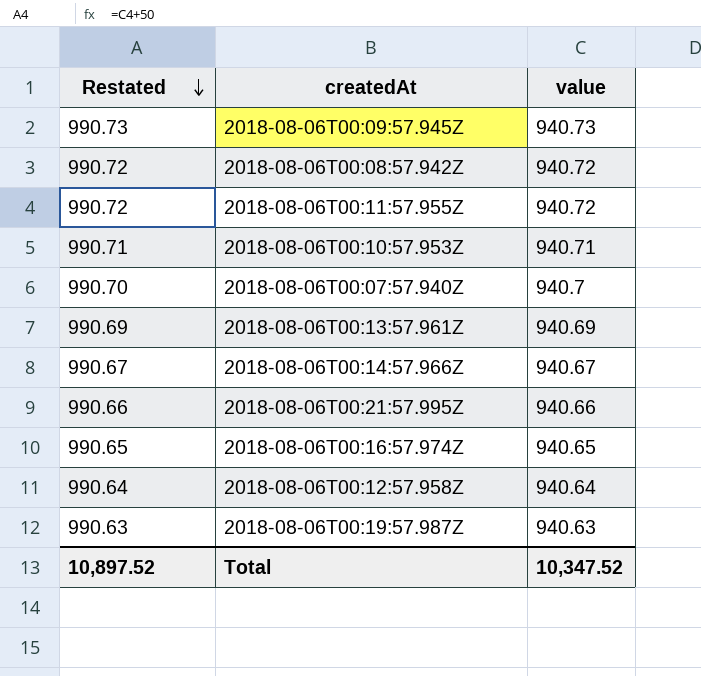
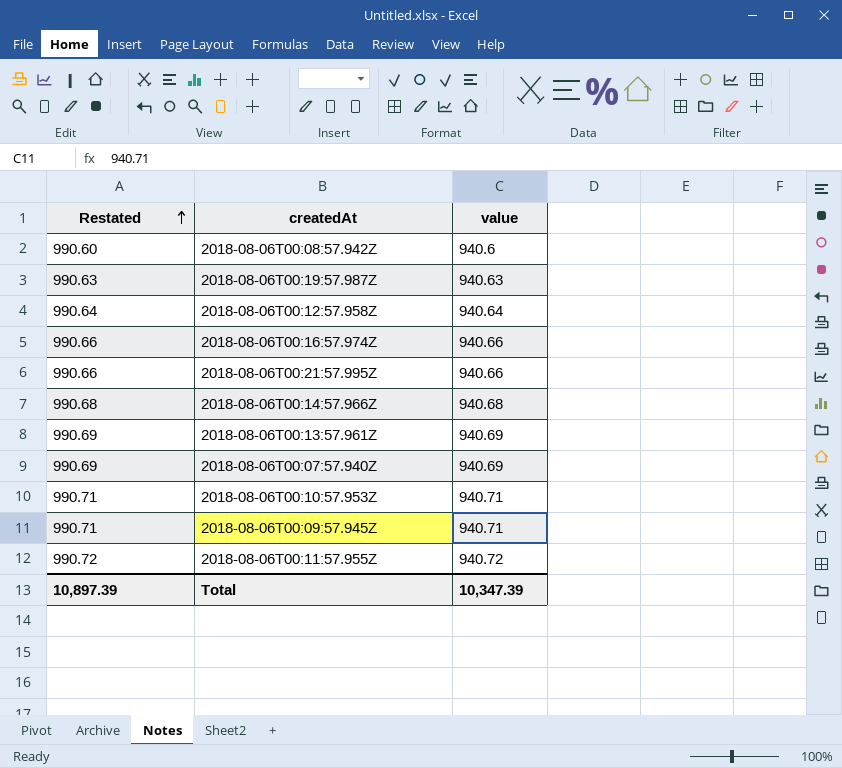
row order: Restated descending -> Restated ascending
2018-08-06T00:08:57.942Z | Restated: 990.72 -> 990.60
2018-08-06T00:08:57.942Z | value: 940.72 -> 940.6
2018-08-06T00:16:57.974Z | Restated: 990.65 -> 990.66
2018-08-06T00:16:57.974Z | value: 940.65 -> 940.66
2018-08-06T00:14:57.966Z | Restated: 990.67 -> 990.68
2018-08-06T00:14:57.966Z | value: 940.67 -> 940.68
2018-08-06T00:07:57.940Z | Restated: 990.70 -> 990.69
2018-08-06T00:07:57.940Z | value: 940.7 -> 940.69
2018-08-06T00:09:57.945Z | Restated: 990.73 -> 990.71
2018-08-06T00:09:57.945Z | value: 940.73 -> 940.71
Total | Restated: 10,897.52 -> 10,897.39
Total | value: 10,347.52 -> 10,347.39

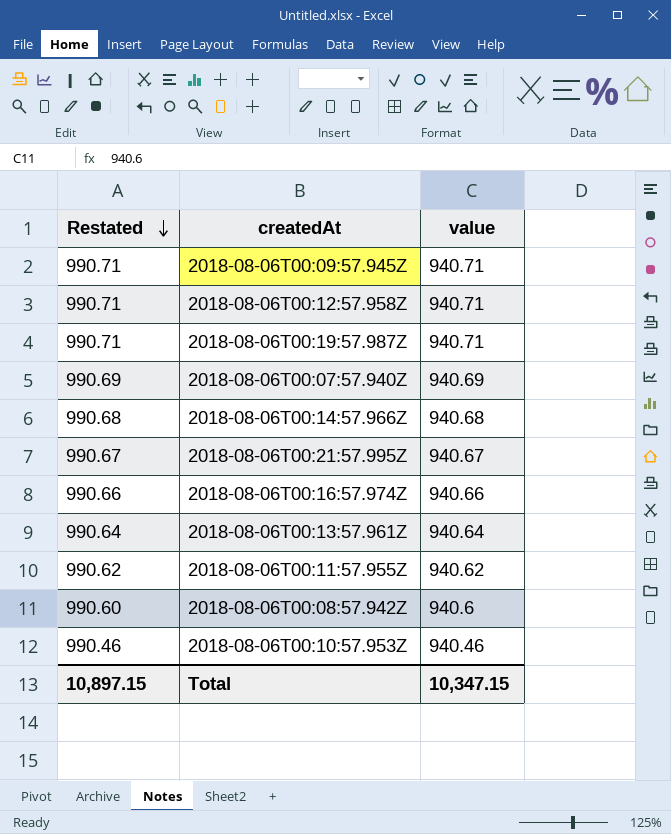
row order: Restated ascending -> Restated descending
2018-08-06T00:12:57.958Z | Restated: 990.64 -> 990.71
2018-08-06T00:12:57.958Z | value: 940.64 -> 940.71
2018-08-06T00:19:57.987Z | Restated: 990.63 -> 990.71
2018-08-06T00:19:57.987Z | value: 940.63 -> 940.71
2018-08-06T00:21:57.995Z | Restated: 990.66 -> 990.67
2018-08-06T00:21:57.995Z | value: 940.66 -> 940.67
2018-08-06T00:13:57.961Z | Restated: 990.69 -> 990.64
2018-08-06T00:13:57.961Z | value: 940.69 -> 940.64
2018-08-06T00:11:57.955Z | Restated: 990.72 -> 990.62
2018-08-06T00:11:57.955Z | value: 940.72 -> 940.62
2018-08-06T00:10:57.953Z | Restated: 990.71 -> 990.46
2018-08-06T00:10:57.953Z | value: 940.71 -> 940.46
Total | Restated: 10,897.39 -> 10,897.15
Total | value: 10,347.39 -> 10,347.15

